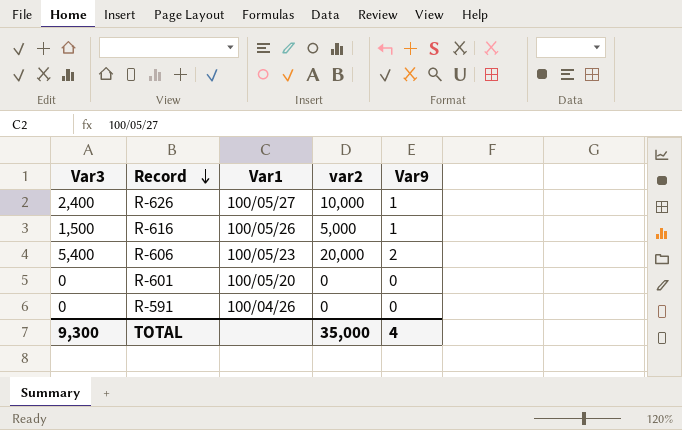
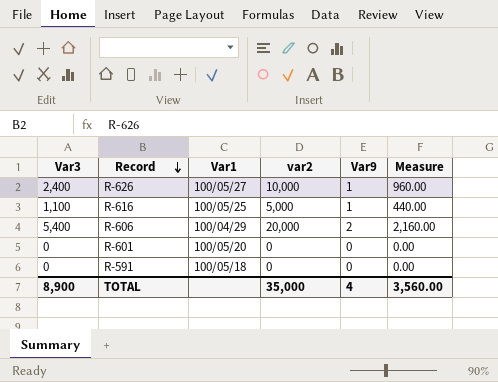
column Measure | formula: none -> [Var3] * 0.4
R-616 | Var3: 1,500 -> 1,100
R-616 | Var1: 100/05/26 -> 100/05/25
R-606 | Var1: 100/05/23 -> 100/04/29
R-591 | Var1: 100/04/26 -> 100/05/18
TOTAL | Var3: 9,300 -> 8,900

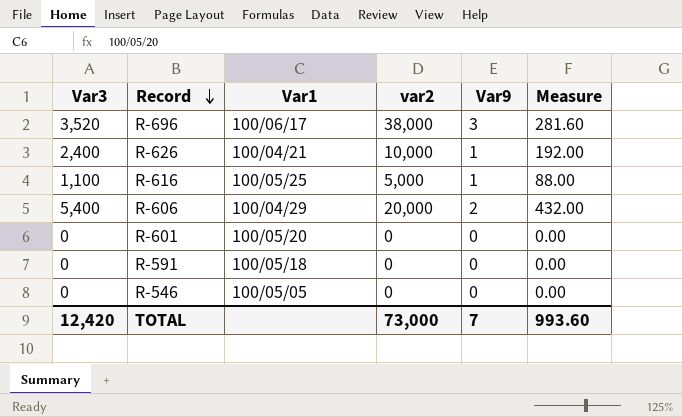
column Measure | formula: [Var3] * 0.4 -> [Var3] * 0.08
row R-696: none -> 3,520 | 100/06/17 | 38,000 | 3 | 281.60
R-626 | Var1: 100/05/27 -> 100/04/21
row R-546: none -> 0 | 100/05/05 | 0 | 0 | 0.00
TOTAL | Var3: 8,900 -> 12,420
TOTAL | var2: 35,000 -> 73,000
TOTAL | Var9: 4 -> 7
TOTAL | Measure: 3,560.00 -> 993.60

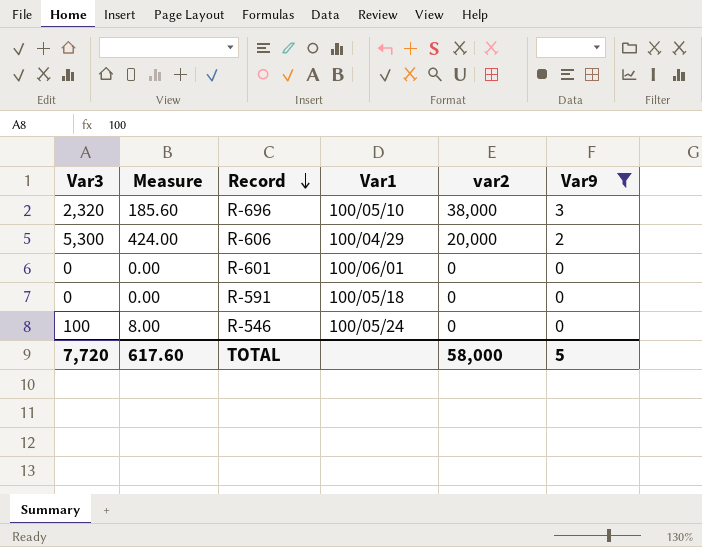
filter: none -> Var9 != 1
column Measure | position: 6 -> 2
R-696 | Var3: 3,520 -> 2,320
R-696 | Measure: 281.60 -> 185.60
R-696 | Var1: 100/06/17 -> 100/05/10
R-606 | Var3: 5,400 -> 5,300
R-606 | Measure: 432.00 -> 424.00
R-601 | Var1: 100/05/20 -> 100/06/01
R-546 | Var3: 0 -> 100
R-546 | Measure: 0.00 -> 8.00
R-546 | Var1: 100/05/05 -> 100/05/24
TOTAL | Var3: 12,420 -> 7,720
TOTAL | Measure: 993.60 -> 617.60
TOTAL | var2: 73,000 -> 58,000
TOTAL | Var9: 7 -> 5

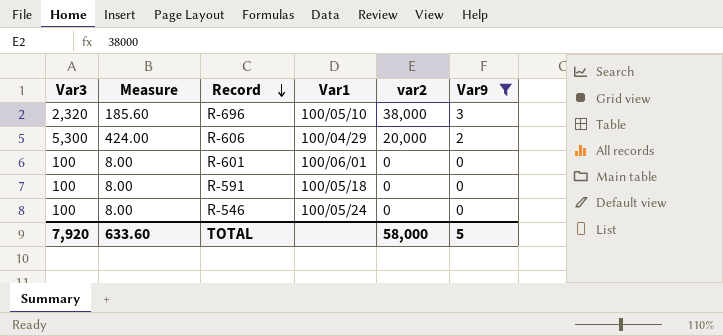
R-601 | Var3: 0 -> 100
R-601 | Measure: 0.00 -> 8.00
R-591 | Var3: 0 -> 100
R-591 | Measure: 0.00 -> 8.00
TOTAL | Var3: 7,720 -> 7,920
TOTAL | Measure: 617.60 -> 633.60

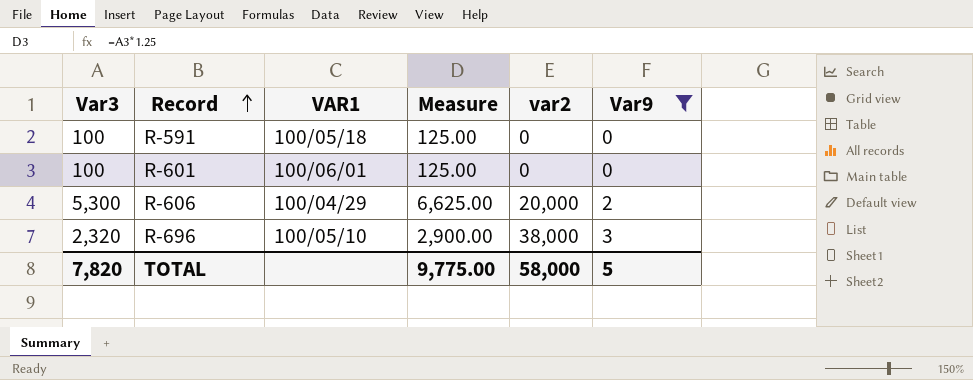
row order: Record descending -> Record ascending
column name: Var1 -> VAR1
column Measure | formula: [Var3] * 0.08 -> [Var3] * 1.25
column Measure | position: 2 -> 4
row R-546: 100 | 8.00 | 100/05/24 | 0 | 0 -> none
TOTAL | Var3: 7,920 -> 7,820
TOTAL | Measure: 633.60 -> 9,775.00

